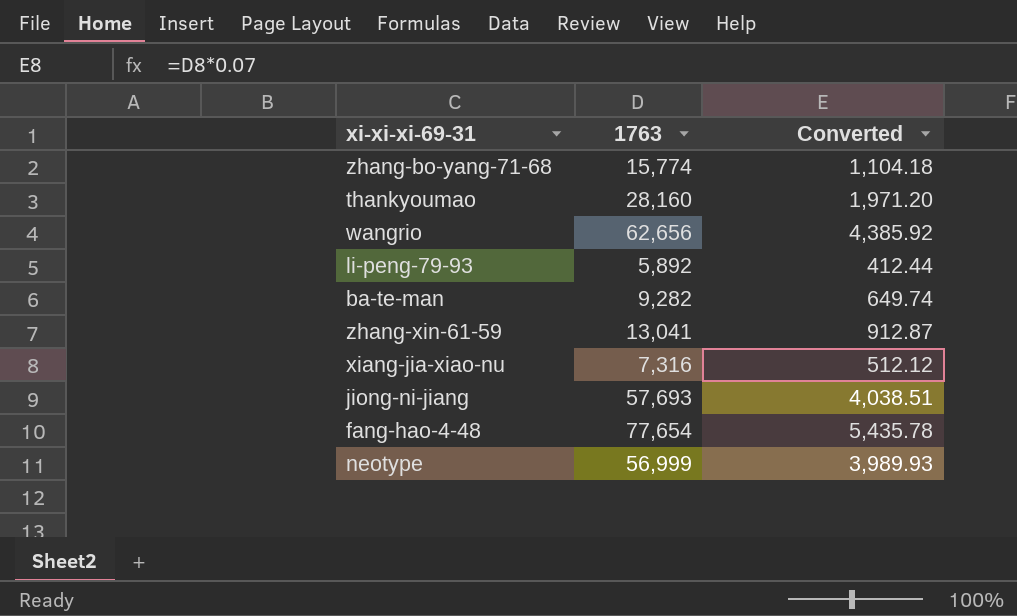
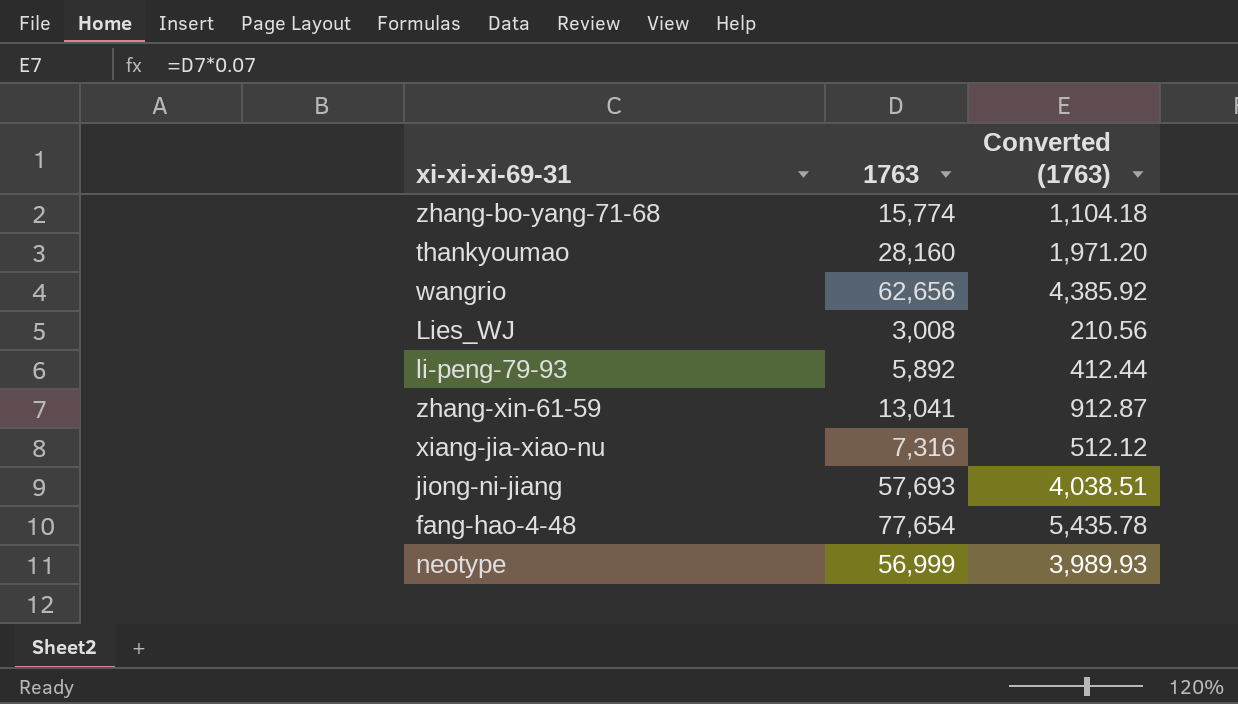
column name: Converted -> Converted (1763)
row ba-te-man: 9,282 | 649.74 -> none
row Lies_WJ: none -> 3,008 | 210.56

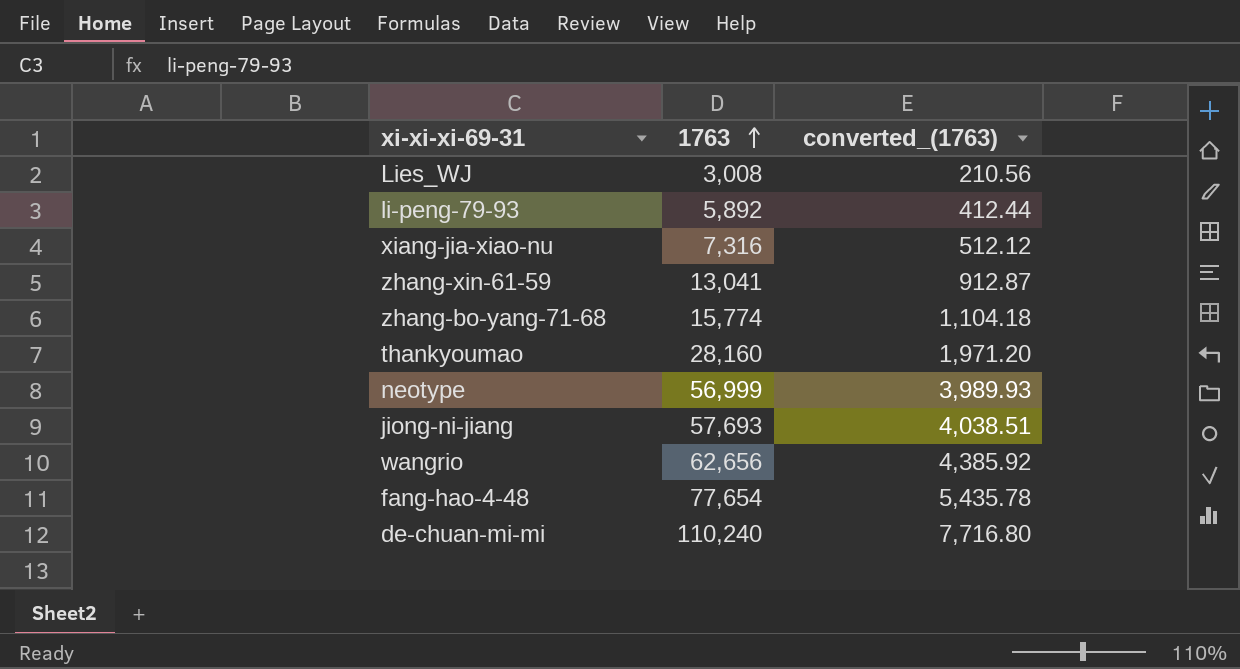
row order: none -> 1763 ascending
column name: Converted (1763) -> converted_(1763)
row de-chuan-mi-mi: none -> 110,240 | 7,716.80

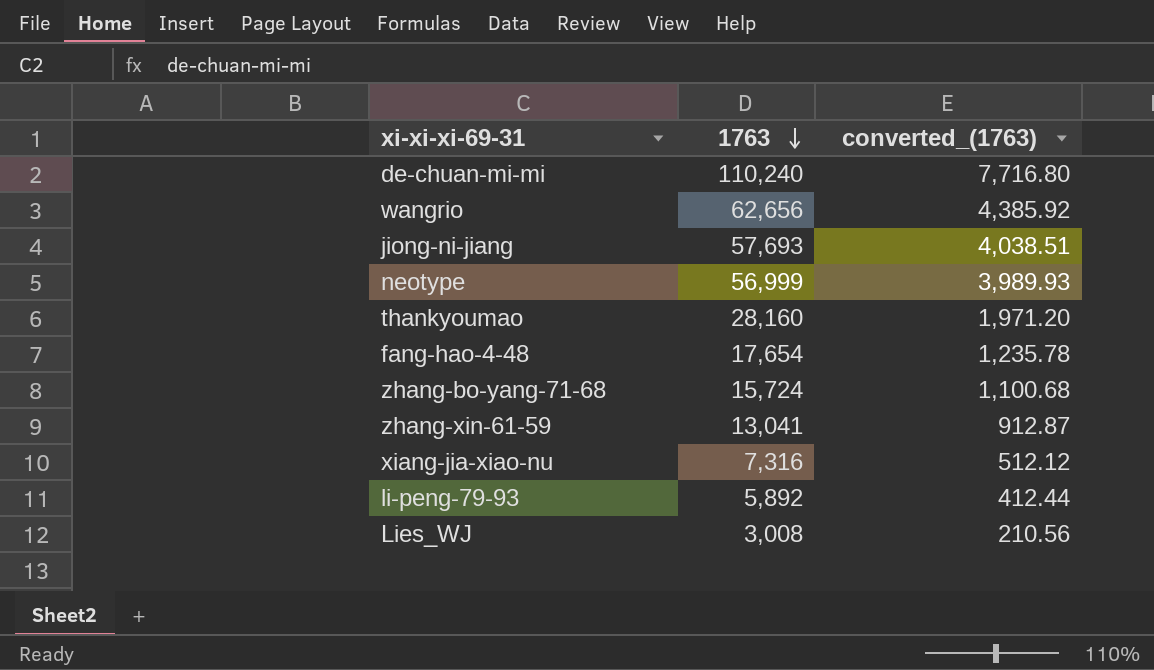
row order: 1763 ascending -> 1763 descending
fang-hao-4-48 | 1763: 77,654 -> 17,654
fang-hao-4-48 | converted_(1763): 5,435.78 -> 1,235.78
zhang-bo-yang-71-68 | 1763: 15,774 -> 15,724
zhang-bo-yang-71-68 | converted_(1763): 1,104.18 -> 1,100.68

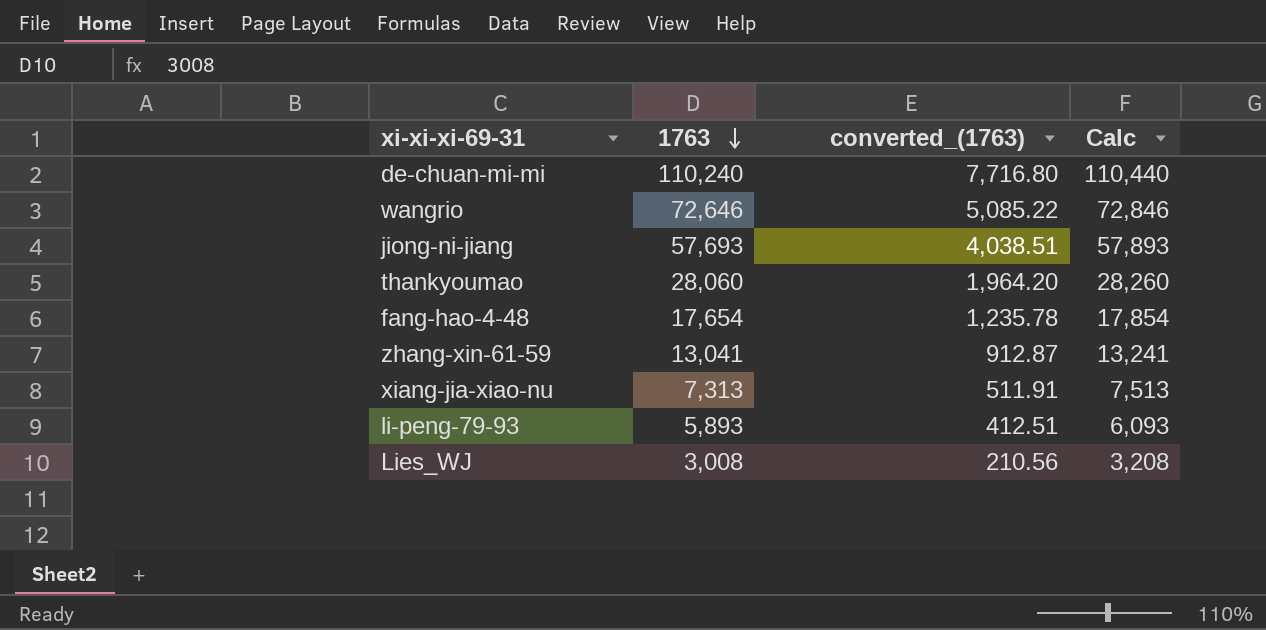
column Calc | formula: none -> [1763] + 200
row neotype: 56,999 | 3,989.93 -> none
row zhang-bo-yang-71-68: 15,724 | 1,100.68 -> none
wangrio | 1763: 62,656 -> 72,646
wangrio | converted_(1763): 4,385.92 -> 5,085.22
thankyoumao | 1763: 28,160 -> 28,060
thankyoumao | converted_(1763): 1,971.20 -> 1,964.20
xiang-jia-xiao-nu | 1763: 7,316 -> 7,313
xiang-jia-xiao-nu | converted_(1763): 512.12 -> 511.91
li-peng-79-93 | 1763: 5,892 -> 5,893
li-peng-79-93 | converted_(1763): 412.44 -> 412.51

